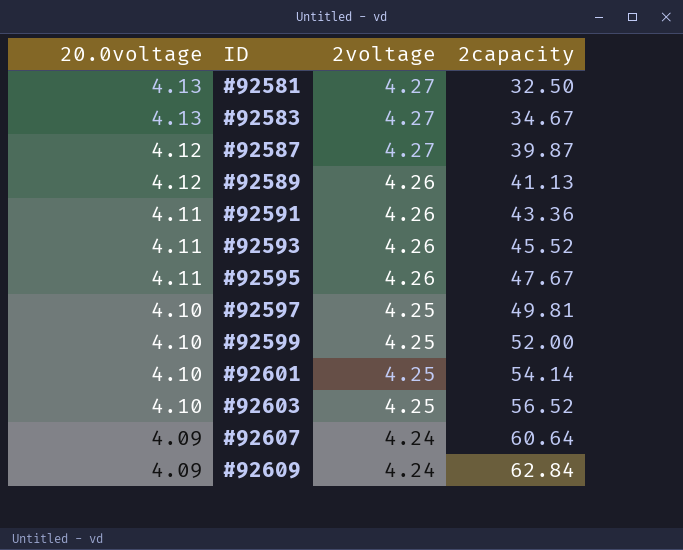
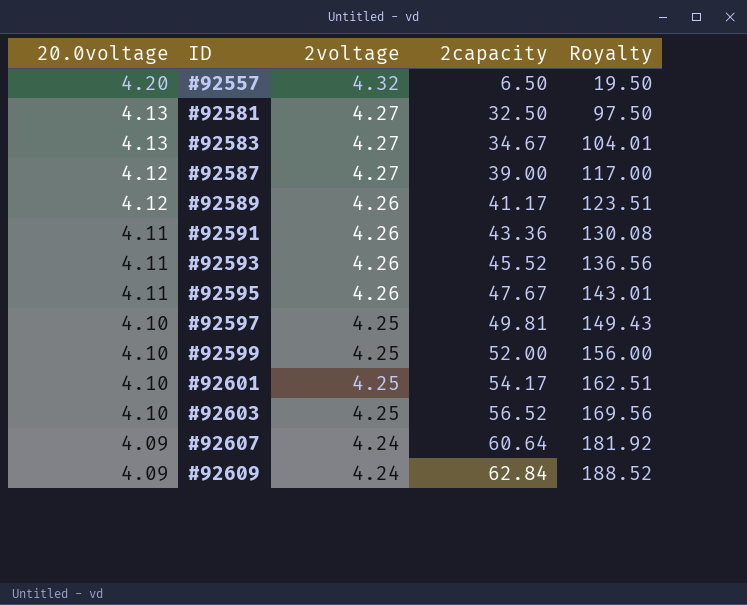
column Royalty | formula: none -> [2capacity] * 3
row #92557: none -> 4.20 | 4.32 | 6.50 | 19.50
#92587 | 2capacity: 39.87 -> 39.00
#92589 | 2capacity: 41.13 -> 41.17
#92601 | 2capacity: 54.14 -> 54.17

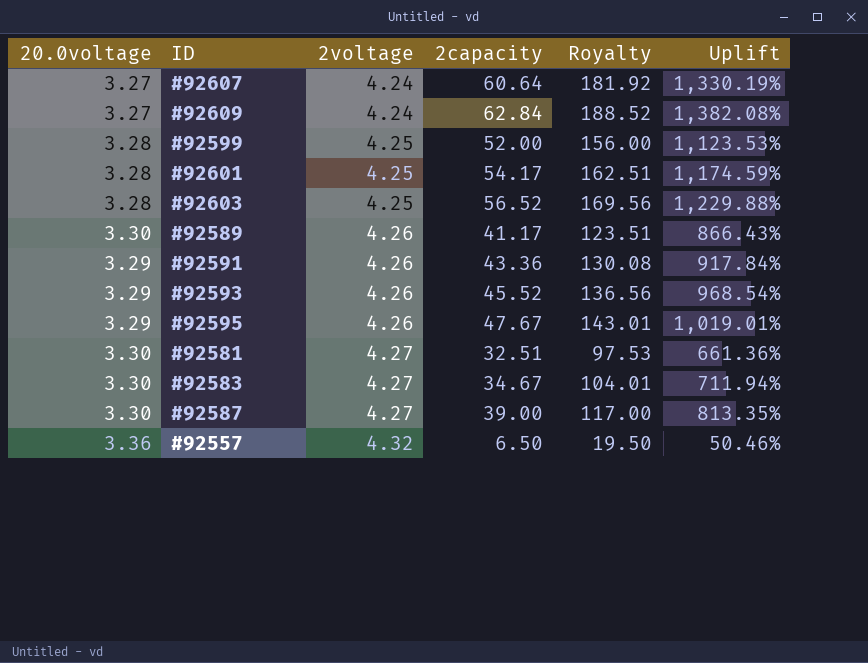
row order: 20.0voltage descending -> 2voltage ascending
column Uplift | formula: none -> ([2capacity] - [2voltage]) / [2voltage]
row #92597: 4.10 | 4.25 | 49.81 | 149.43 -> none
#92607 | 20.0voltage: 4.09 -> 3.27
#92609 | 20.0voltage: 4.09 -> 3.27
#92599 | 20.0voltage: 4.10 -> 3.28
#92601 | 20.0voltage: 4.10 -> 3.28
#92603 | 20.0voltage: 4.10 -> 3.28
#92589 | 20.0voltage: 4.12 -> 3.30
#92591 | 20.0voltage: 4.11 -> 3.29
#92593 | 20.0voltage: 4.11 -> 3.29
#92595 | 20.0voltage: 4.11 -> 3.29
#92581 | 20.0voltage: 4.13 -> 3.30
#92581 | 2capacity: 32.50 -> 32.51
#92581 | Royalty: 97.50 -> 97.53
#92583 | 20.0voltage: 4.13 -> 3.30
#92587 | 20.0voltage: 4.12 -> 3.30
#92557 | 20.0voltage: 4.20 -> 3.36

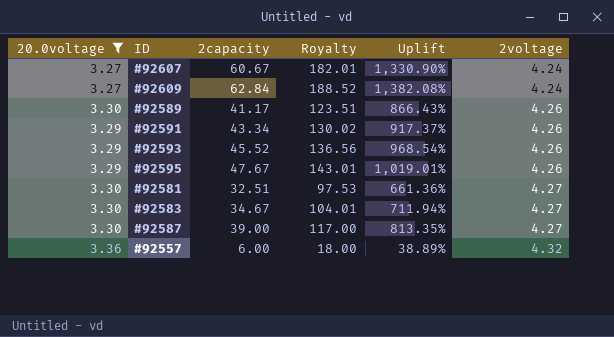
filter: none -> 20.0voltage != 3.28
column 2voltage | position: 3 -> 6
#92607 | 2capacity: 60.64 -> 60.67
#92607 | Royalty: 181.92 -> 182.01
#92607 | Uplift: 1,330.19% -> 1,330.90%
#92591 | 2capacity: 43.36 -> 43.34
#92591 | Royalty: 130.08 -> 130.02
#92591 | Uplift: 917.84% -> 917.37%
#92557 | 2capacity: 6.50 -> 6.00
#92557 | Royalty: 19.50 -> 18.00
#92557 | Uplift: 50.46% -> 38.89%

